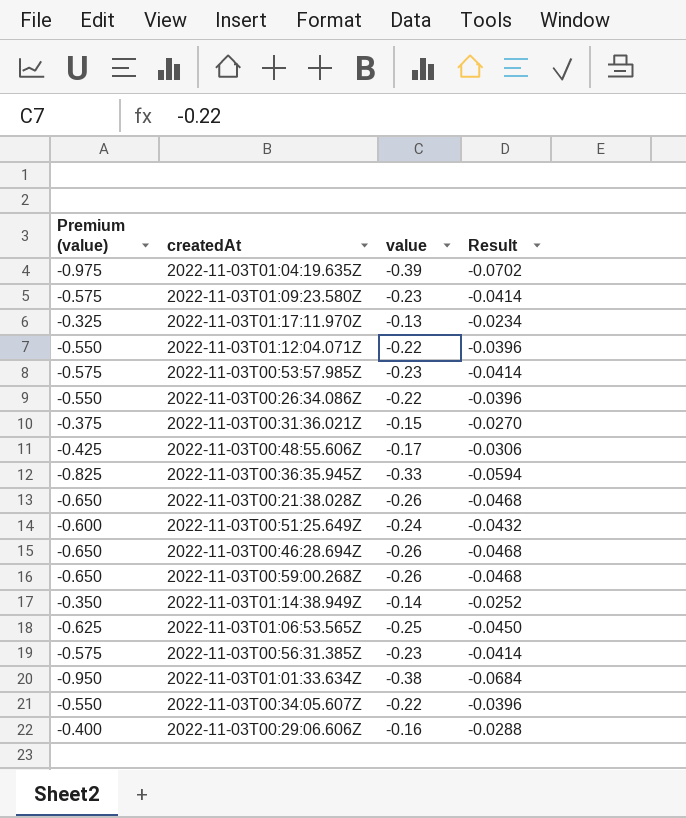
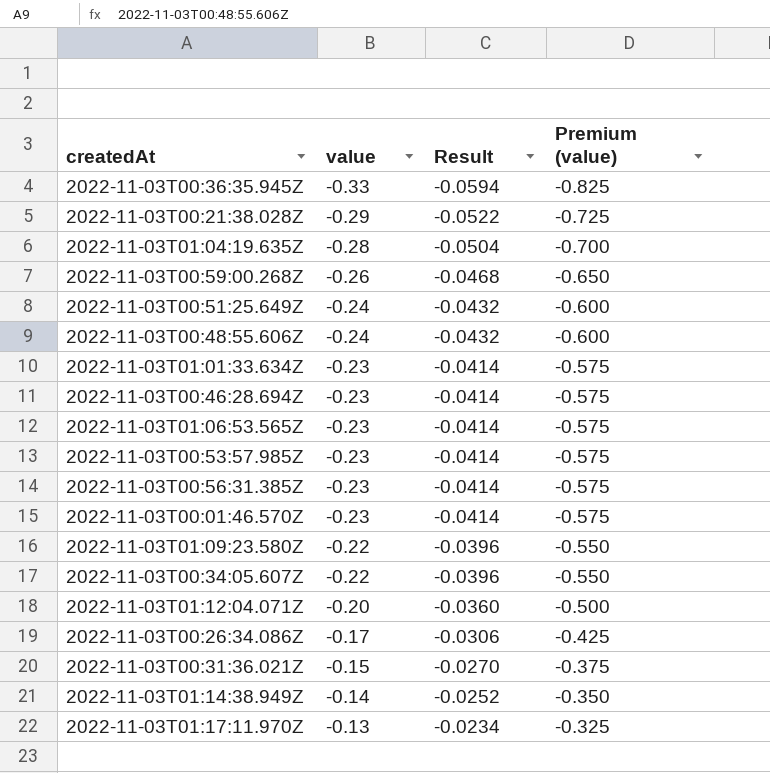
row order: none -> value ascending
column Premium (value) | position: 1 -> 4
row 2022-11-03T00:29:06.606Z: -0.400 | -0.16 | -0.0288 -> none
2022-11-03T00:21:38.028Z | value: -0.26 -> -0.29
2022-11-03T00:21:38.028Z | Result: -0.0468 -> -0.0522
2022-11-03T00:21:38.028Z | Premium (value): -0.650 -> -0.725
2022-11-03T01:04:19.635Z | value: -0.39 -> -0.28
2022-11-03T01:04:19.635Z | Result: -0.0702 -> -0.0504
2022-11-03T01:04:19.635Z | Premium (value): -0.975 -> -0.700
2022-11-03T00:48:55.606Z | value: -0.17 -> -0.24
2022-11-03T00:48:55.606Z | Result: -0.0306 -> -0.0432
2022-11-03T00:48:55.606Z | Premium (value): -0.425 -> -0.600
2022-11-03T01:01:33.634Z | value: -0.38 -> -0.23
2022-11-03T01:01:33.634Z | Result: -0.0684 -> -0.0414
2022-11-03T01:01:33.634Z | Premium (value): -0.950 -> -0.575
2022-11-03T00:46:28.694Z | value: -0.26 -> -0.23
2022-11-03T00:46:28.694Z | Result: -0.0468 -> -0.0414
2022-11-03T00:46:28.694Z | Premium (value): -0.650 -> -0.575
2022-11-03T01:06:53.565Z | value: -0.25 -> -0.23
2022-11-03T01:06:53.565Z | Result: -0.0450 -> -0.0414
2022-11-03T01:06:53.565Z | Premium (value): -0.625 -> -0.575
row 2022-11-03T00:01:46.570Z: none -> -0.23 | -0.0414 | -0.575
2022-11-03T01:09:23.580Z | value: -0.23 -> -0.22
2022-11-03T01:09:23.580Z | Result: -0.0414 -> -0.0396
2022-11-03T01:09:23.580Z | Premium (value): -0.575 -> -0.550
2022-11-03T01:12:04.071Z | value: -0.22 -> -0.20
2022-11-03T01:12:04.071Z | Result: -0.0396 -> -0.0360
2022-11-03T01:12:04.071Z | Premium (value): -0.550 -> -0.500
2022-11-03T00:26:34.086Z | value: -0.22 -> -0.17
2022-11-03T00:26:34.086Z | Result: -0.0396 -> -0.0306
2022-11-03T00:26:34.086Z | Premium (value): -0.550 -> -0.425

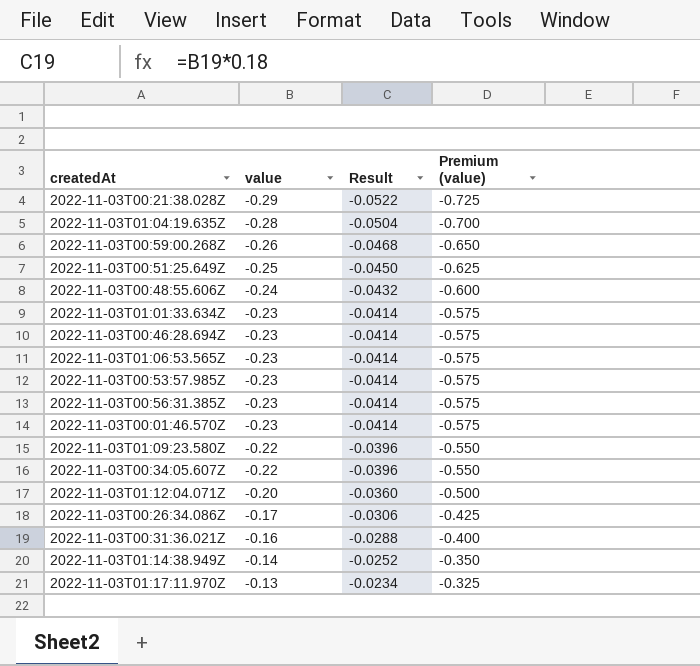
row 2022-11-03T00:36:35.945Z: -0.33 | -0.0594 | -0.825 -> none
2022-11-03T00:51:25.649Z | value: -0.24 -> -0.25
2022-11-03T00:51:25.649Z | Result: -0.0432 -> -0.0450
2022-11-03T00:51:25.649Z | Premium (value): -0.600 -> -0.625
2022-11-03T00:31:36.021Z | value: -0.15 -> -0.16
2022-11-03T00:31:36.021Z | Result: -0.0270 -> -0.0288
2022-11-03T00:31:36.021Z | Premium (value): -0.375 -> -0.400

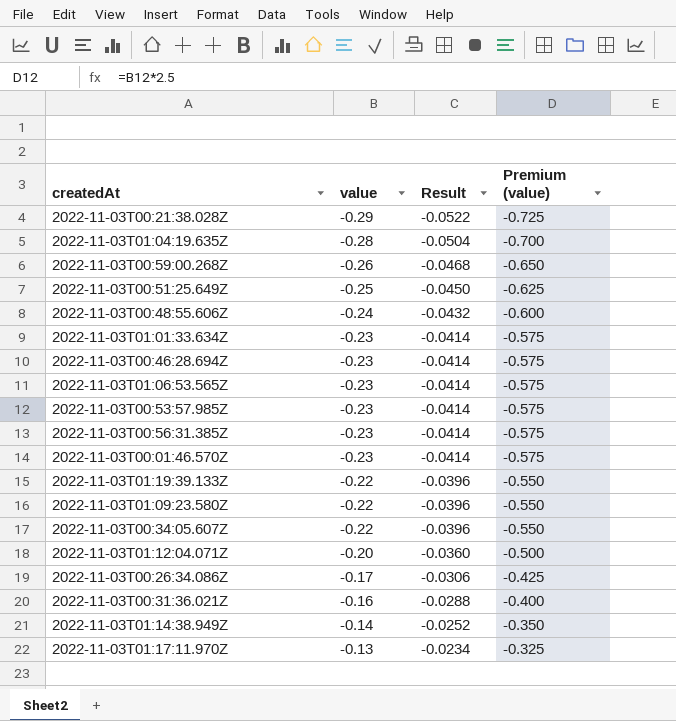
row 2022-11-03T01:19:39.133Z: none -> -0.22 | -0.0396 | -0.550

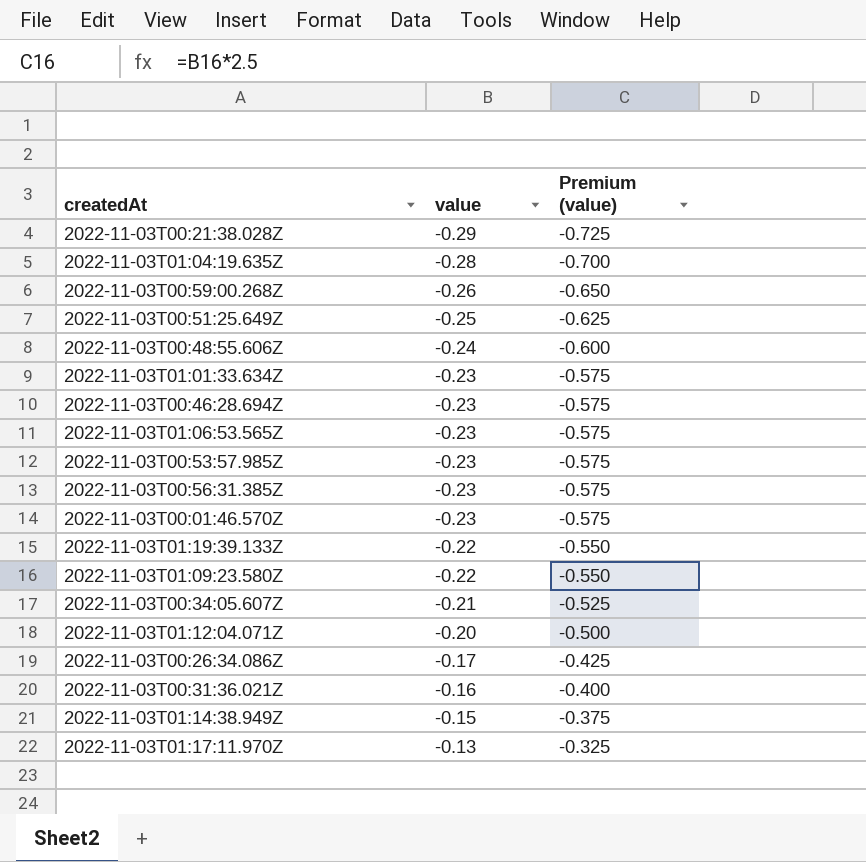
column Result | formula: [value] * 0.18 -> none
2022-11-03T00:34:05.607Z | value: -0.22 -> -0.21
2022-11-03T00:34:05.607Z | Premium (value): -0.550 -> -0.525
2022-11-03T01:14:38.949Z | value: -0.14 -> -0.15
2022-11-03T01:14:38.949Z | Premium (value): -0.350 -> -0.375

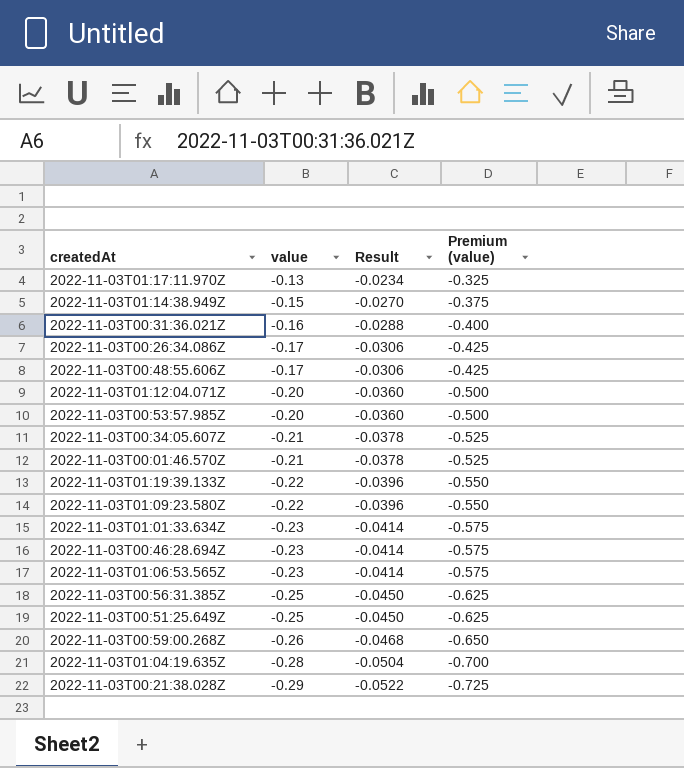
row order: value ascending -> value descending
column Result | formula: none -> [value] * 0.18
2022-11-03T00:48:55.606Z | value: -0.24 -> -0.17
2022-11-03T00:48:55.606Z | Premium (value): -0.600 -> -0.425
2022-11-03T00:53:57.985Z | value: -0.23 -> -0.20
2022-11-03T00:53:57.985Z | Premium (value): -0.575 -> -0.500
2022-11-03T00:01:46.570Z | value: -0.23 -> -0.21
2022-11-03T00:01:46.570Z | Premium (value): -0.575 -> -0.525
2022-11-03T00:56:31.385Z | value: -0.23 -> -0.25
2022-11-03T00:56:31.385Z | Premium (value): -0.575 -> -0.625

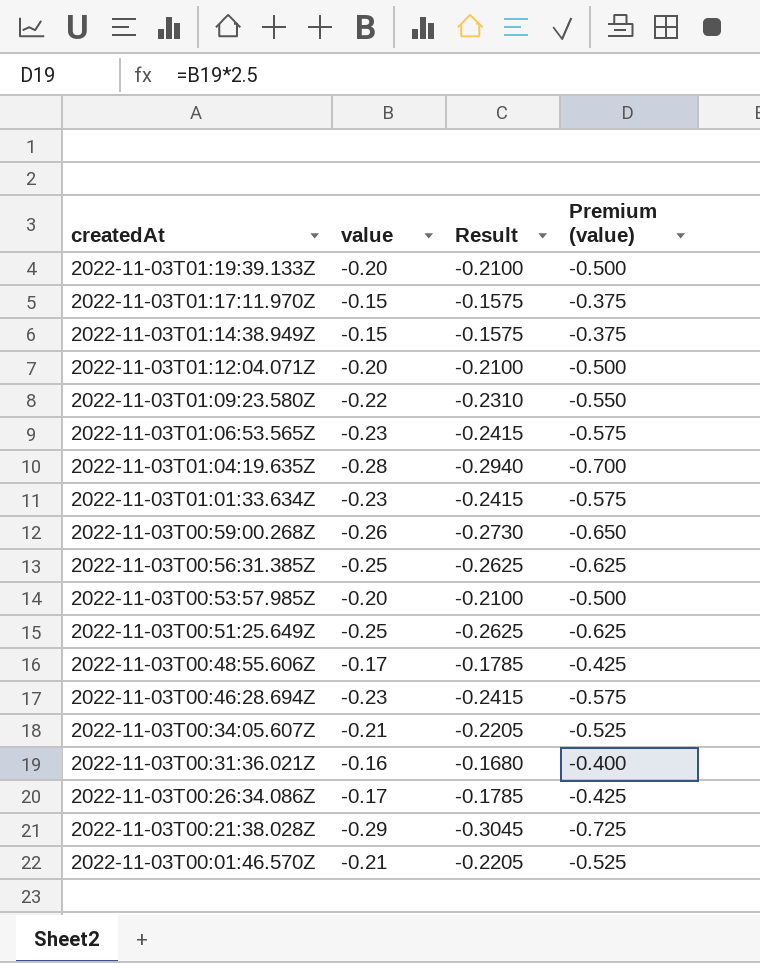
row order: value descending -> createdAt descending
column Result | formula: [value] * 0.18 -> [value] * 1.05
2022-11-03T01:19:39.133Z | value: -0.22 -> -0.20
2022-11-03T01:19:39.133Z | Premium (value): -0.550 -> -0.500
2022-11-03T01:17:11.970Z | value: -0.13 -> -0.15
2022-11-03T01:17:11.970Z | Premium (value): -0.325 -> -0.375

